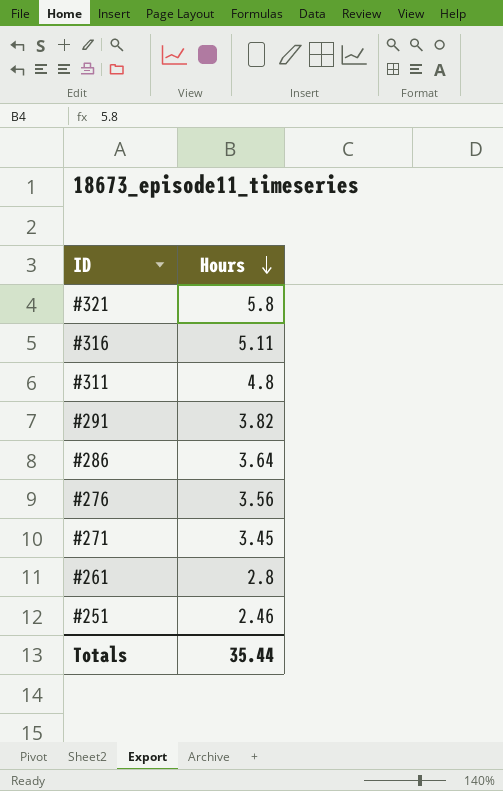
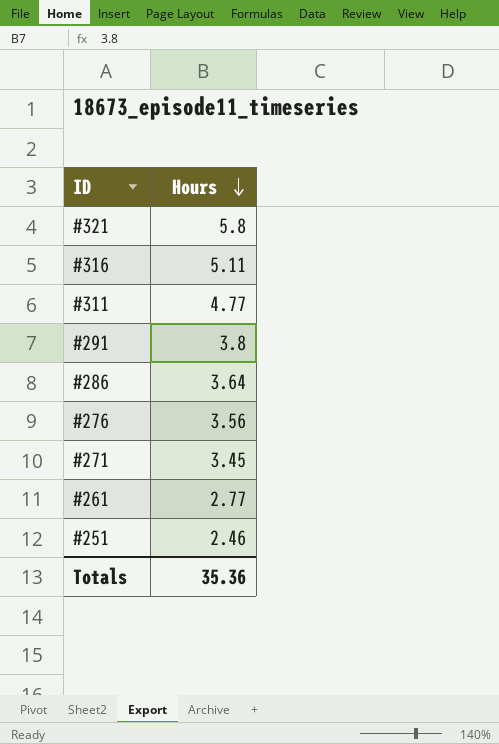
#311 | Hours: 4.8 -> 4.77
#291 | Hours: 3.82 -> 3.8
#261 | Hours: 2.8 -> 2.77
Totals | Hours: 35.44 -> 35.36

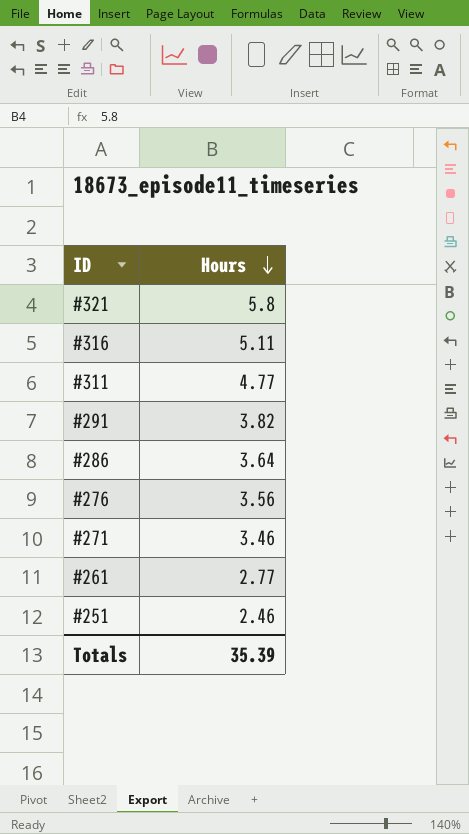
#291 | Hours: 3.8 -> 3.82
#271 | Hours: 3.45 -> 3.46
Totals | Hours: 35.36 -> 35.39

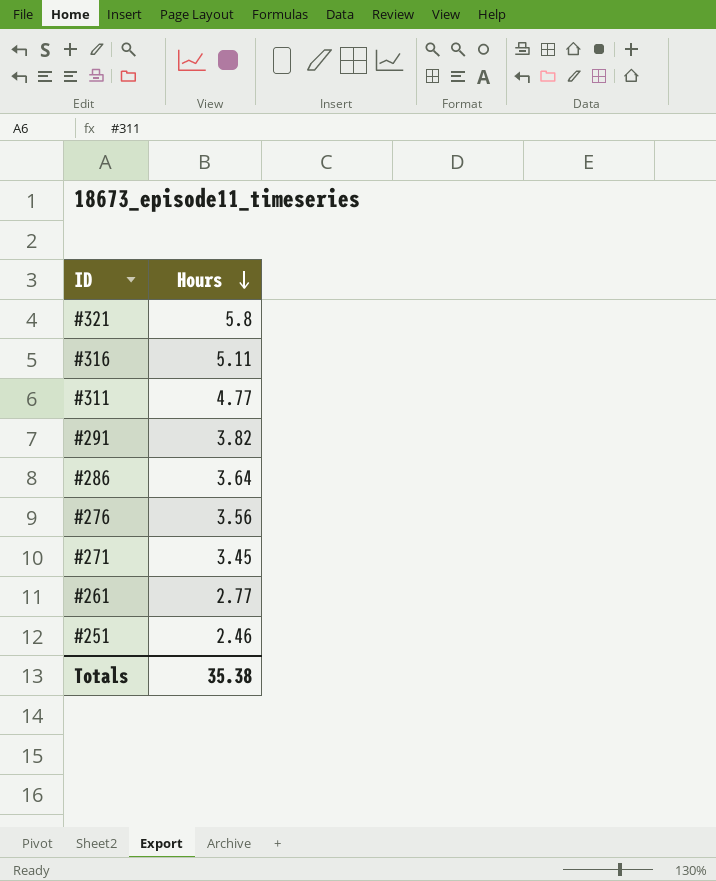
#271 | Hours: 3.46 -> 3.45
Totals | Hours: 35.39 -> 35.38

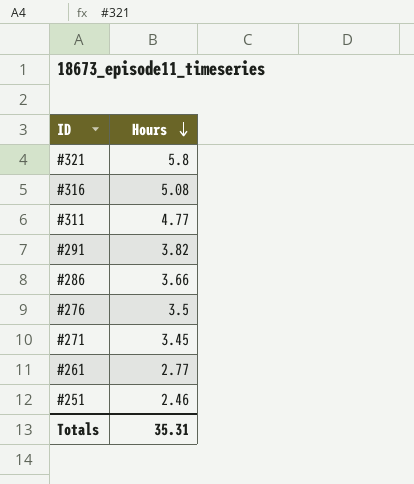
#316 | Hours: 5.11 -> 5.08
#286 | Hours: 3.64 -> 3.66
#276 | Hours: 3.56 -> 3.5
Totals | Hours: 35.38 -> 35.31

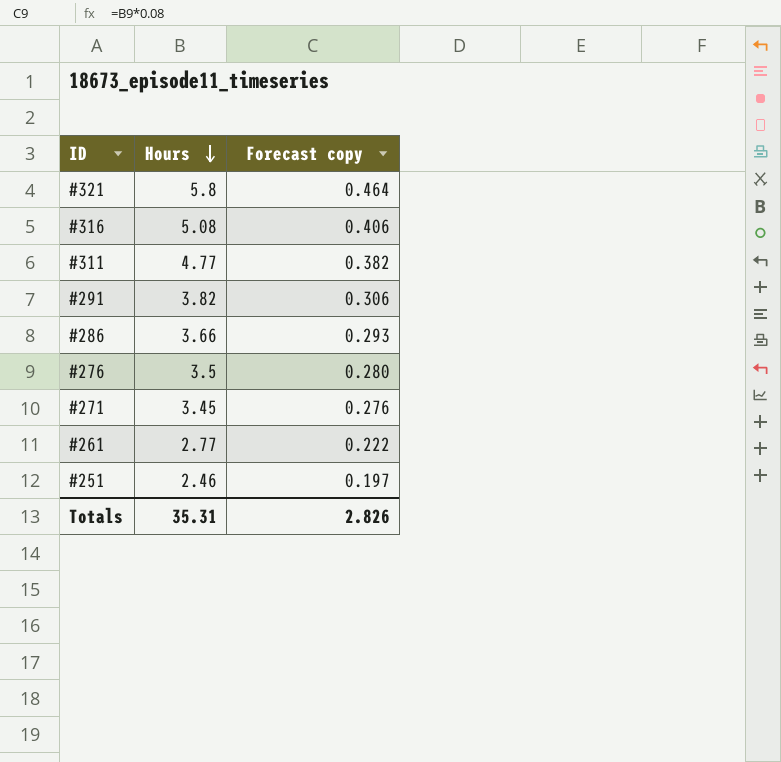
column Forecast copy | formula: none -> [Hours] * 0.08

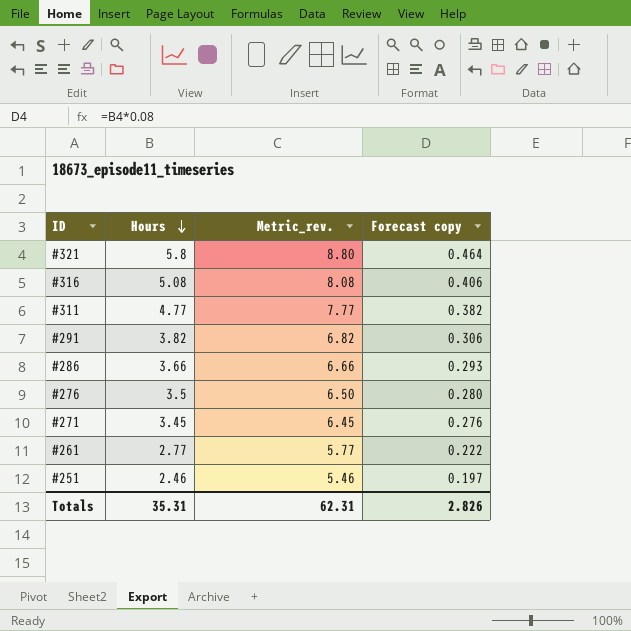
column Metric_rev. | formula: none -> [Hours] + 3

